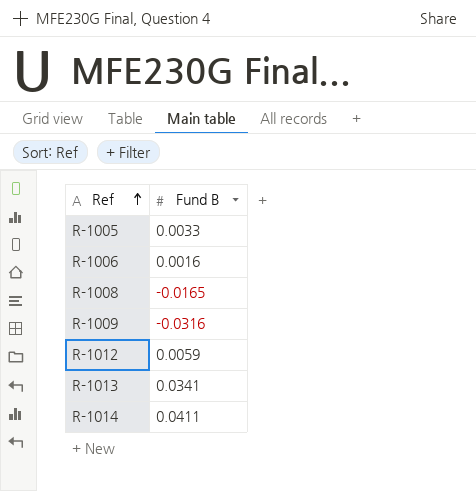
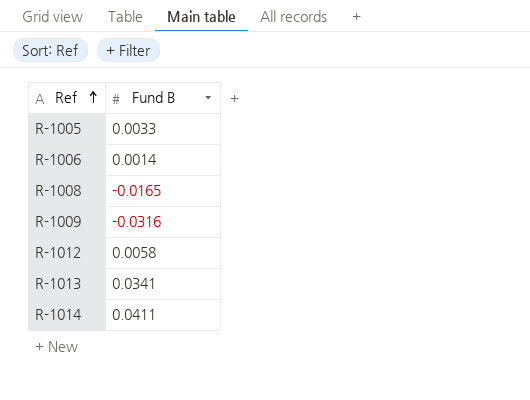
R-1006 | Fund B: 0.0016 -> 0.0014
R-1012 | Fund B: 0.0059 -> 0.0058

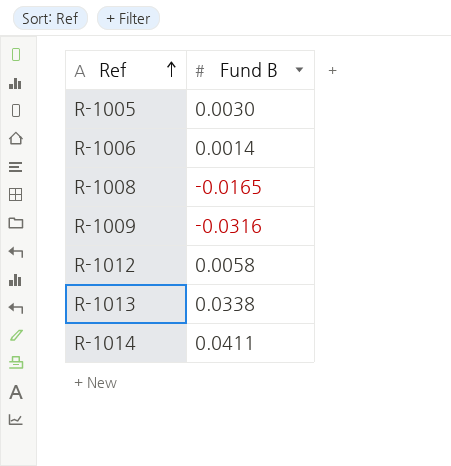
R-1005 | Fund B: 0.0033 -> 0.0030
R-1013 | Fund B: 0.0341 -> 0.0338

